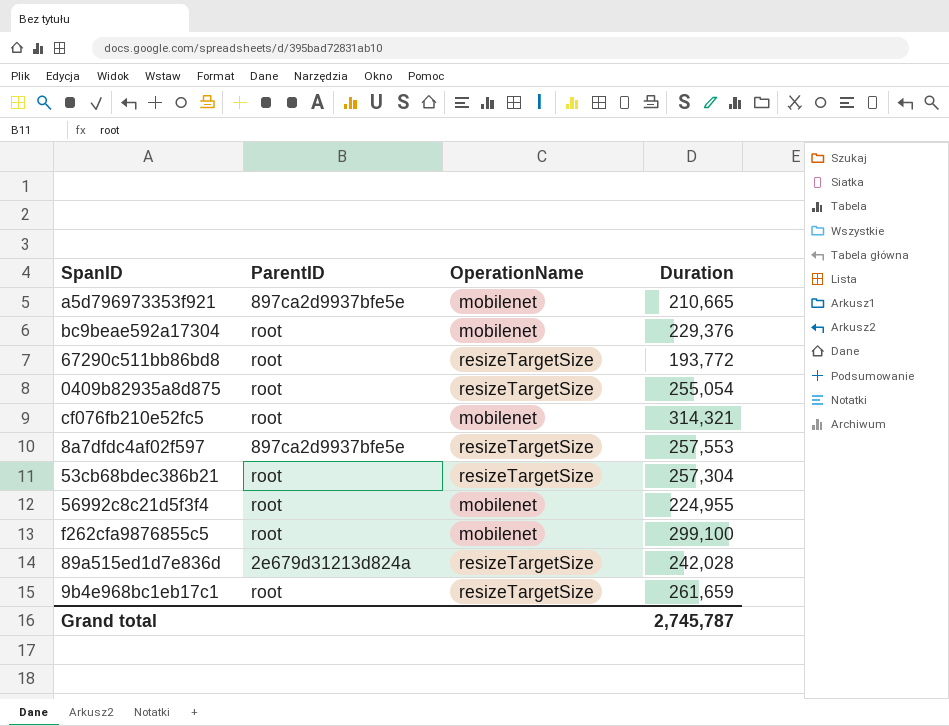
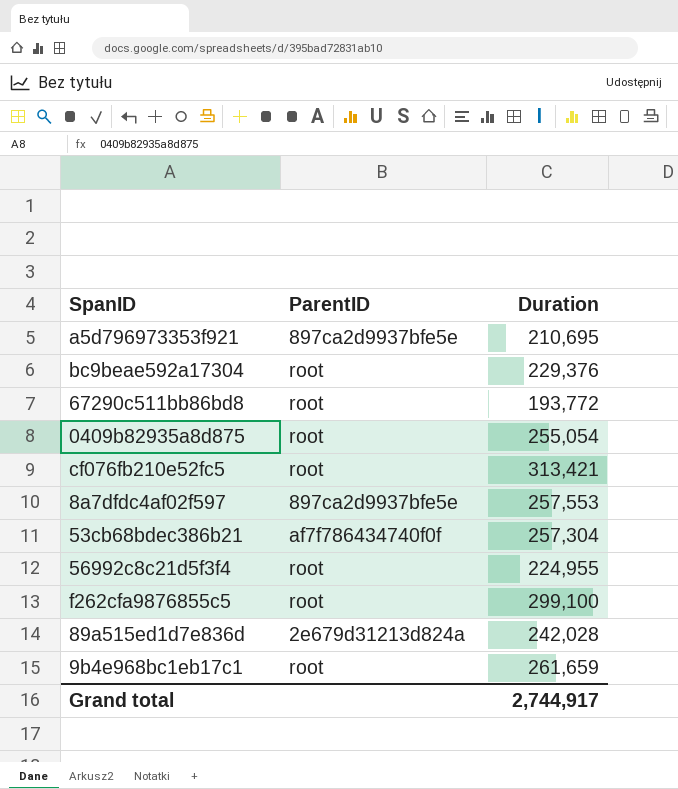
column OperationName | position: 3 -> none
a5d796973353f921 | Duration: 210,665 -> 210,695
cf076fb210e52fc5 | Duration: 314,321 -> 313,421
53cb68bdec386b21 | ParentID: root -> af7f786434740f0f
Grand total | Duration: 2,745,787 -> 2,744,917

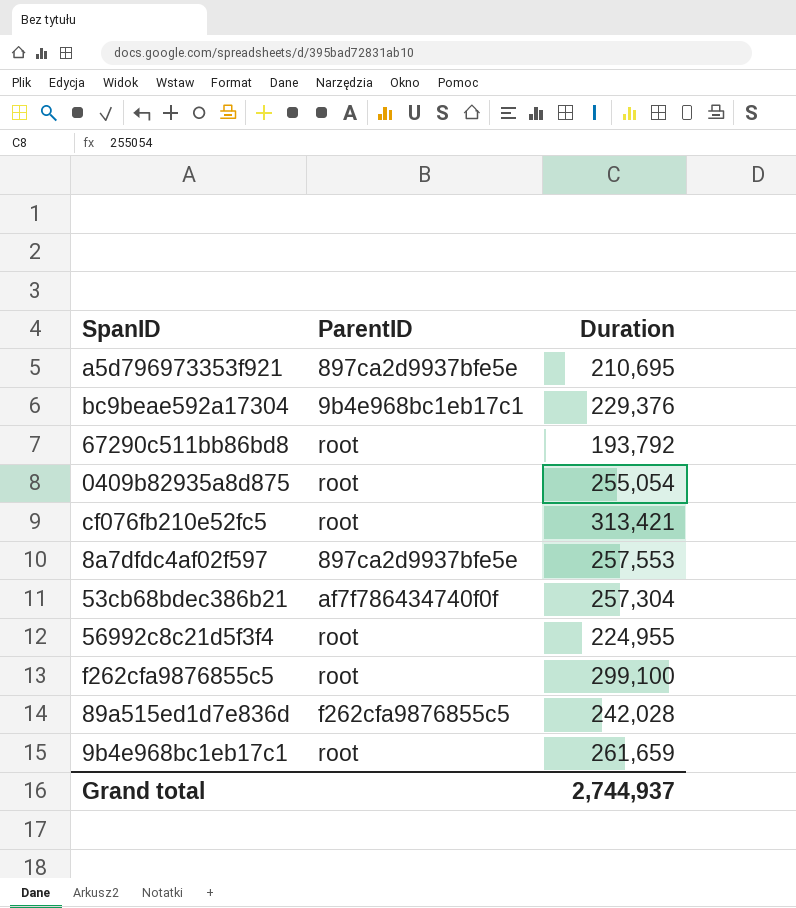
bc9beae592a17304 | ParentID: root -> 9b4e968bc1eb17c1
67290c511bb86bd8 | Duration: 193,772 -> 193,792
89a515ed1d7e836d | ParentID: 2e679d31213d824a -> f262cfa9876855c5
Grand total | Duration: 2,744,917 -> 2,744,937

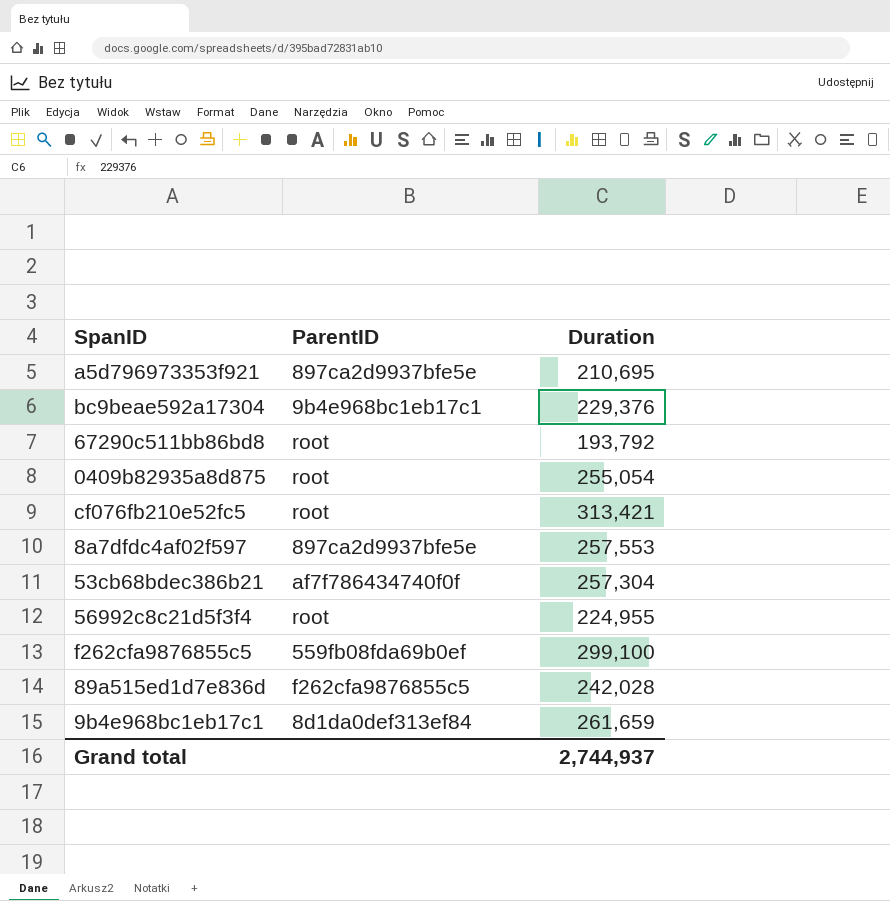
f262cfa9876855c5 | ParentID: root -> 559fb08fda69b0ef
9b4e968bc1eb17c1 | ParentID: root -> 8d1da0def313ef84

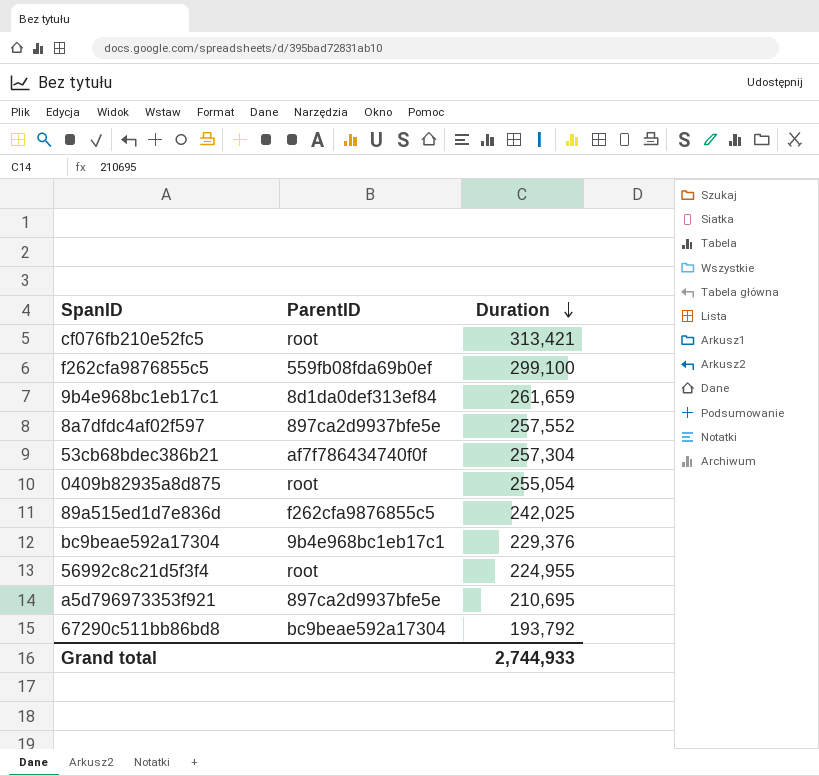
row order: none -> Duration descending
8a7dfdc4af02f597 | Duration: 257,553 -> 257,552
89a515ed1d7e836d | Duration: 242,028 -> 242,025
67290c511bb86bd8 | ParentID: root -> bc9beae592a17304
Grand total | Duration: 2,744,937 -> 2,744,933

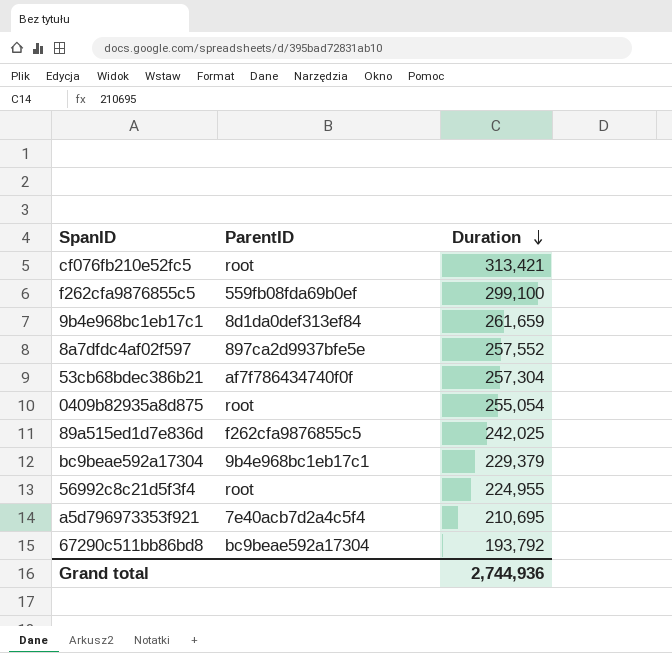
bc9beae592a17304 | Duration: 229,376 -> 229,379
a5d796973353f921 | ParentID: 897ca2d9937bfe5e -> 7e40acb7d2a4c5f4
Grand total | Duration: 2,744,933 -> 2,744,936

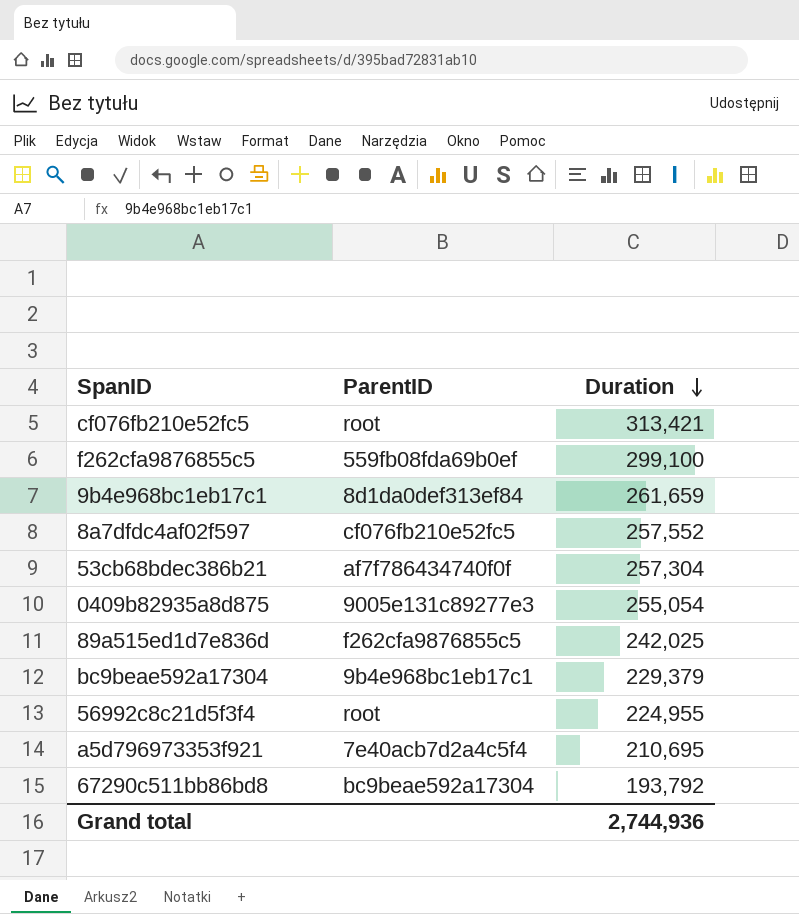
8a7dfdc4af02f597 | ParentID: 897ca2d9937bfe5e -> cf076fb210e52fc5
0409b82935a8d875 | ParentID: root -> 9005e131c89277e3

